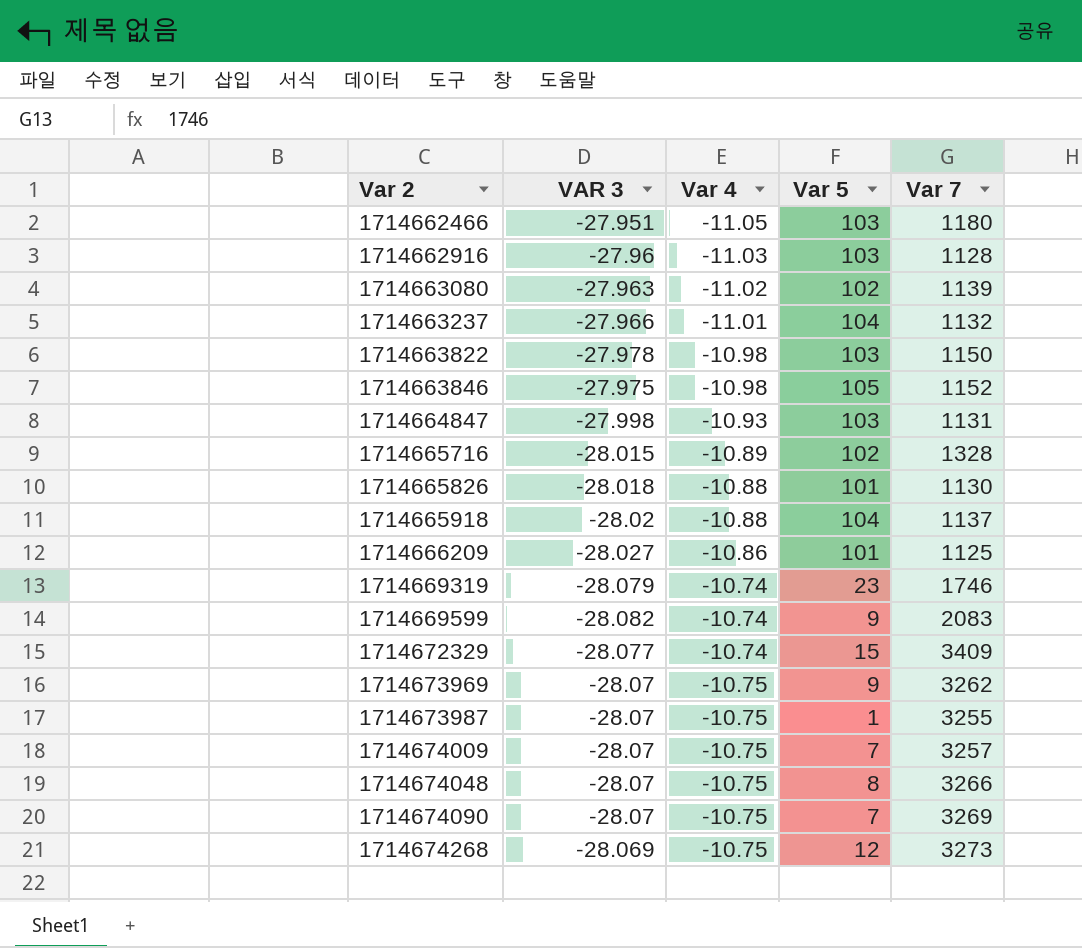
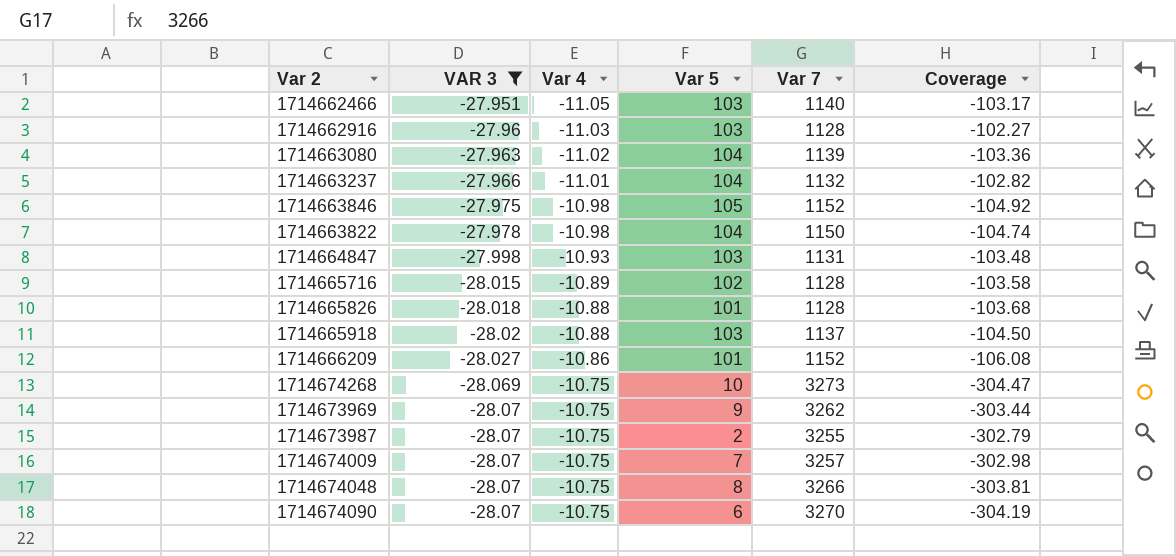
filter: none -> VAR 3 >= -28.07
row order: Var 2 ascending -> VAR 3 descending
column Coverage | formula: none -> [Var 7] / [Var 4]
1714662466 | Var 7: 1180 -> 1140
1714663080 | Var 5: 102 -> 104
1714663822 | Var 5: 103 -> 104
1714665716 | Var 7: 1328 -> 1128
1714665826 | Var 7: 1130 -> 1128
1714665918 | Var 5: 104 -> 103
1714666209 | Var 7: 1125 -> 1152
1714674268 | Var 5: 12 -> 10
1714673987 | Var 5: 1 -> 2
1714674090 | Var 5: 7 -> 6
1714674090 | Var 7: 3269 -> 3270

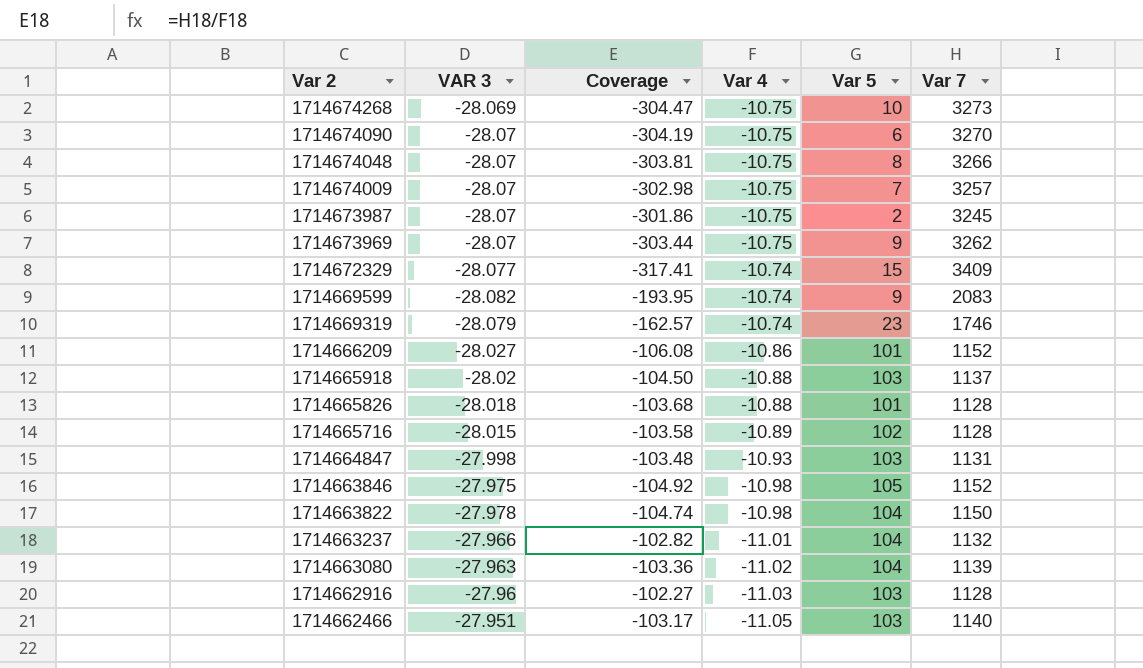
filter: VAR 3 >= -28.07 -> none
row order: VAR 3 descending -> Var 2 descending
column Coverage | position: 6 -> 3
1714673987 | Coverage: -302.79 -> -301.86
1714673987 | Var 7: 3255 -> 3245

